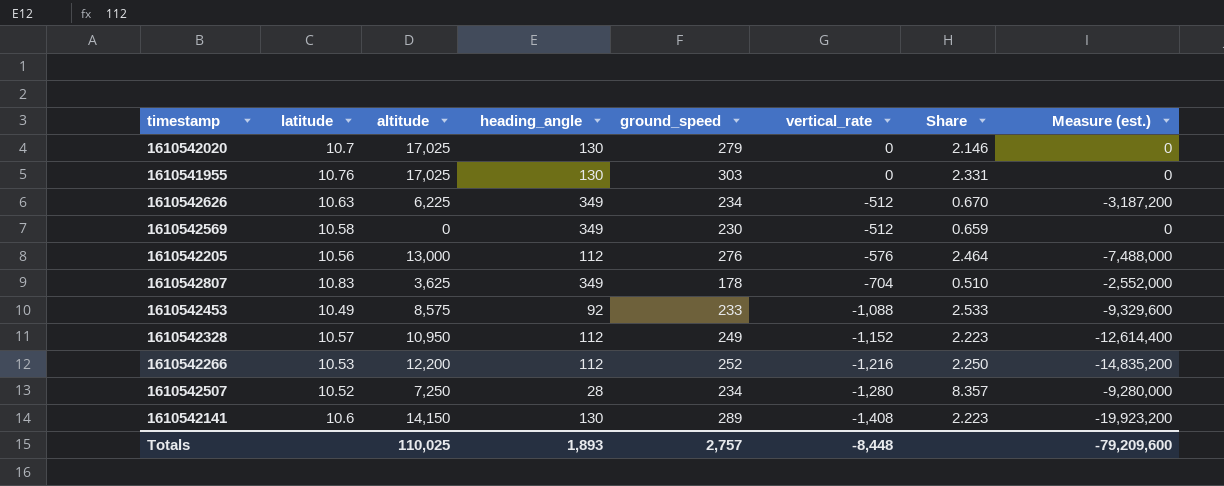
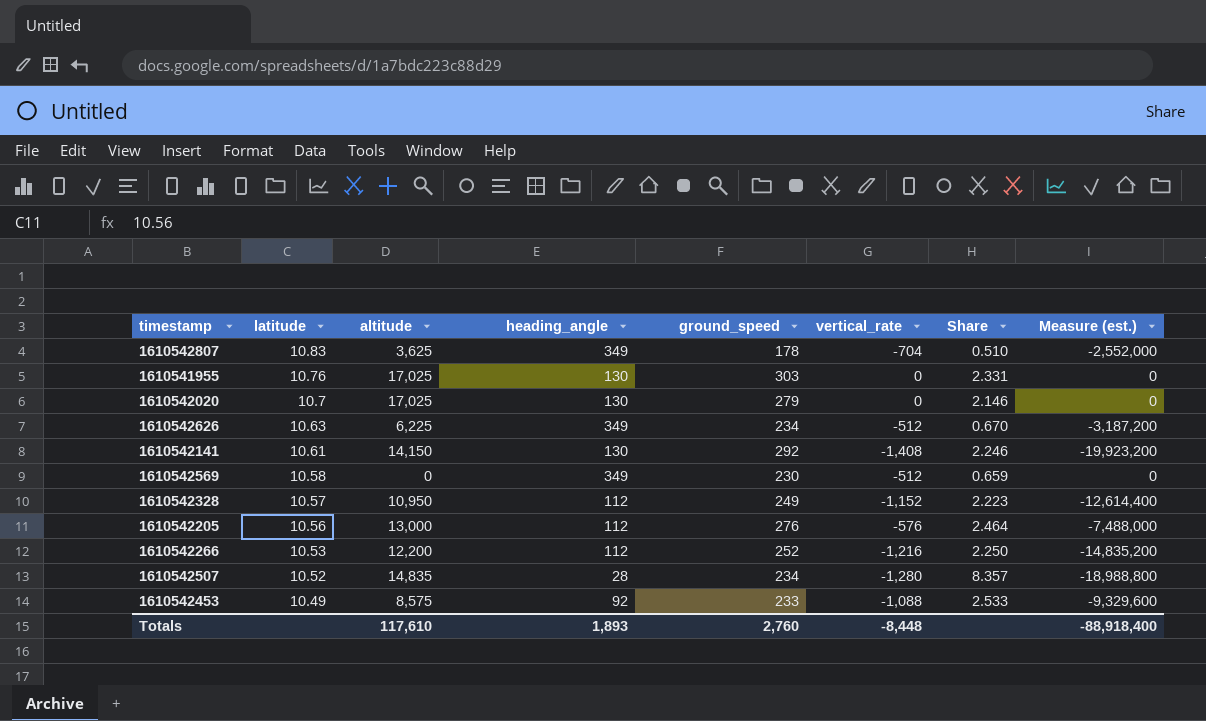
row order: vertical_rate descending -> latitude descending
1610542141 | latitude: 10.6 -> 10.61
1610542141 | ground_speed: 289 -> 292
1610542141 | Share: 2.223 -> 2.246
1610542507 | altitude: 7,250 -> 14,835
1610542507 | Measure (est.): -9,280,000 -> -18,988,800
Totals | altitude: 110,025 -> 117,610
Totals | ground_speed: 2,757 -> 2,760
Totals | Measure (est.): -79,209,600 -> -88,918,400

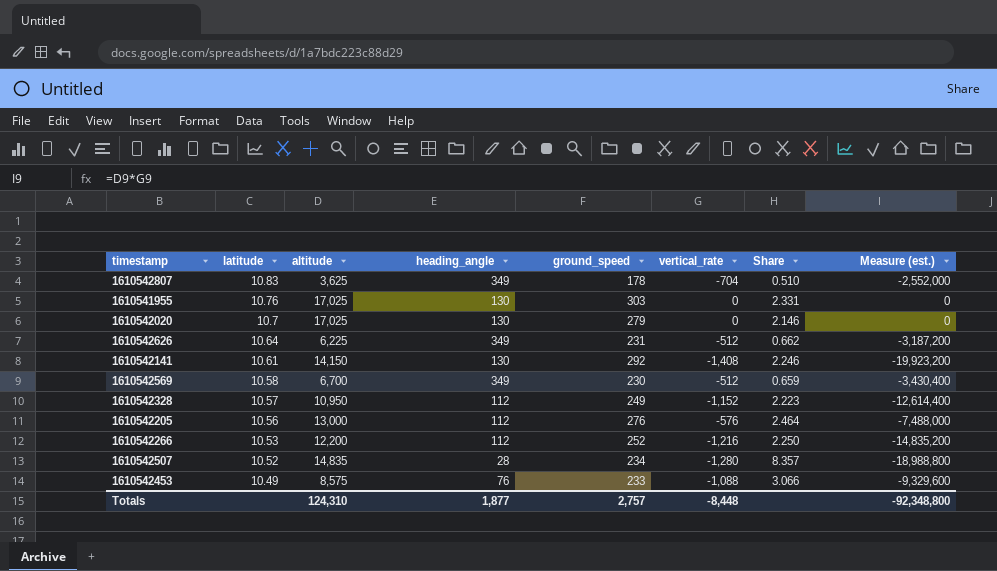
1610542626 | latitude: 10.63 -> 10.64
1610542626 | ground_speed: 234 -> 231
1610542626 | Share: 0.670 -> 0.662
1610542569 | altitude: 0 -> 6,700
1610542569 | Measure (est.): 0 -> -3,430,400
1610542453 | heading_angle: 92 -> 76
1610542453 | Share: 2.533 -> 3.066
Totals | altitude: 117,610 -> 124,310
Totals | heading_angle: 1,893 -> 1,877
Totals | ground_speed: 2,760 -> 2,757
Totals | Measure (est.): -88,918,400 -> -92,348,800

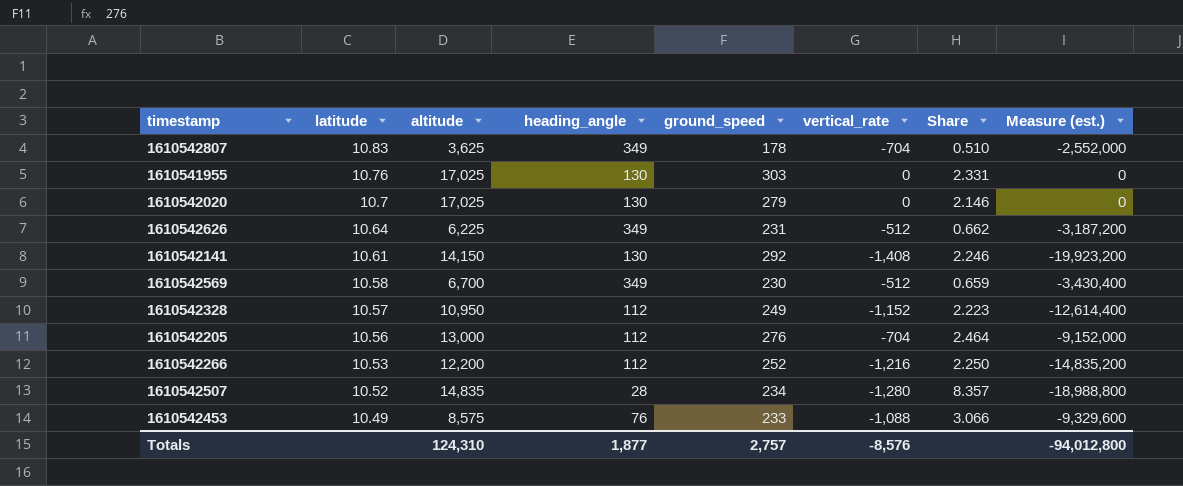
1610542205 | vertical_rate: -576 -> -704
1610542205 | Measure (est.): -7,488,000 -> -9,152,000
Totals | vertical_rate: -8,448 -> -8,576
Totals | Measure (est.): -92,348,800 -> -94,012,800

